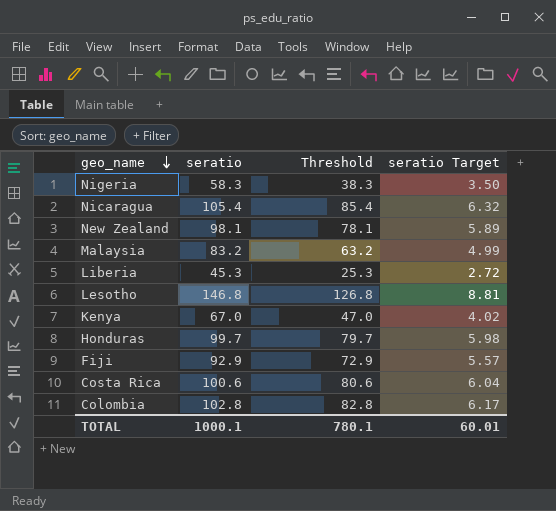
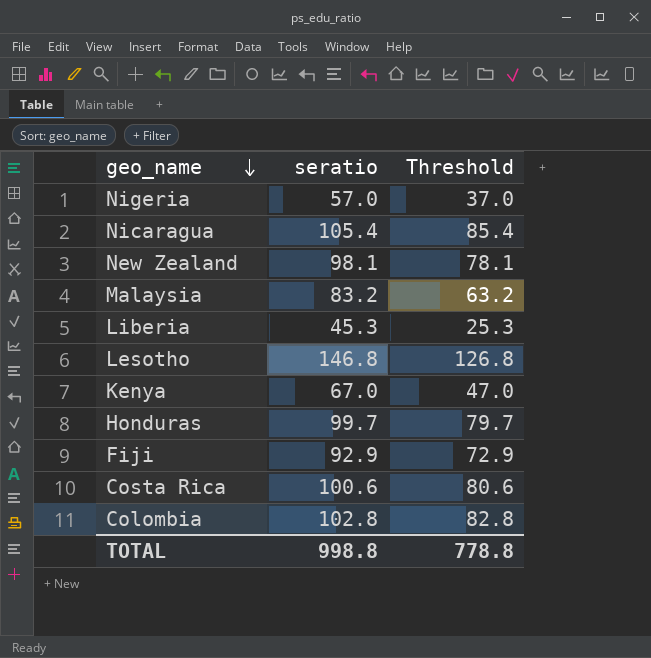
column seratio Target | formula: [seratio] * 0.06 -> none
Nigeria | seratio: 58.3 -> 57.0
Nigeria | Threshold: 38.3 -> 37.0
TOTAL | seratio: 1000.1 -> 998.8
TOTAL | Threshold: 780.1 -> 778.8

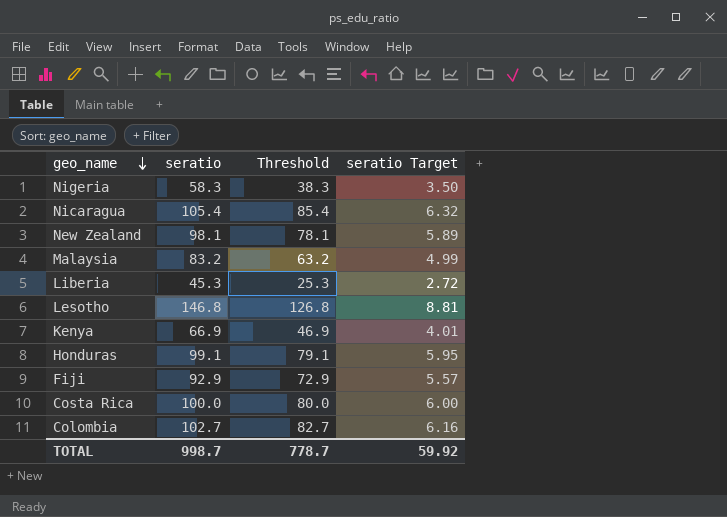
column seratio Target | formula: none -> [seratio] * 0.06
Nigeria | seratio: 57.0 -> 58.3
Nigeria | Threshold: 37.0 -> 38.3
Kenya | seratio: 67.0 -> 66.9
Kenya | Threshold: 47.0 -> 46.9
Honduras | seratio: 99.7 -> 99.1
Honduras | Threshold: 79.7 -> 79.1
Costa Rica | seratio: 100.6 -> 100.0
Costa Rica | Threshold: 80.6 -> 80.0
Colombia | seratio: 102.8 -> 102.7
Colombia | Threshold: 82.8 -> 82.7
TOTAL | seratio: 998.8 -> 998.7
TOTAL | Threshold: 778.8 -> 778.7

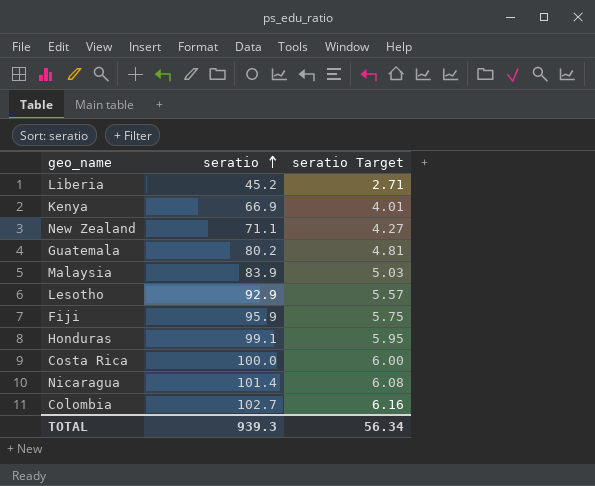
row order: geo_name descending -> seratio ascending
column Threshold | formula: [seratio] - 20 -> none
row Nigeria: 58.3 | 38.3 | 3.50 -> none
Liberia | seratio: 45.3 -> 45.2
Liberia | seratio Target: 2.72 -> 2.71
New Zealand | seratio: 98.1 -> 71.1
New Zealand | seratio Target: 5.89 -> 4.27
row Guatemala: none -> 80.2 | 4.81
Malaysia | seratio: 83.2 -> 83.9
Malaysia | seratio Target: 4.99 -> 5.03
Lesotho | seratio: 146.8 -> 92.9
Lesotho | seratio Target: 8.81 -> 5.57
Fiji | seratio: 92.9 -> 95.9
Fiji | seratio Target: 5.57 -> 5.75
Nicaragua | seratio: 105.4 -> 101.4
Nicaragua | seratio Target: 6.32 -> 6.08
TOTAL | seratio: 998.7 -> 939.3
TOTAL | seratio Target: 59.92 -> 56.34

